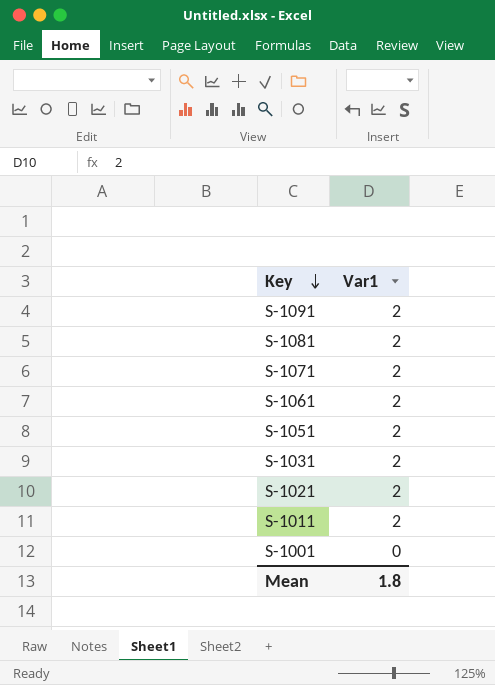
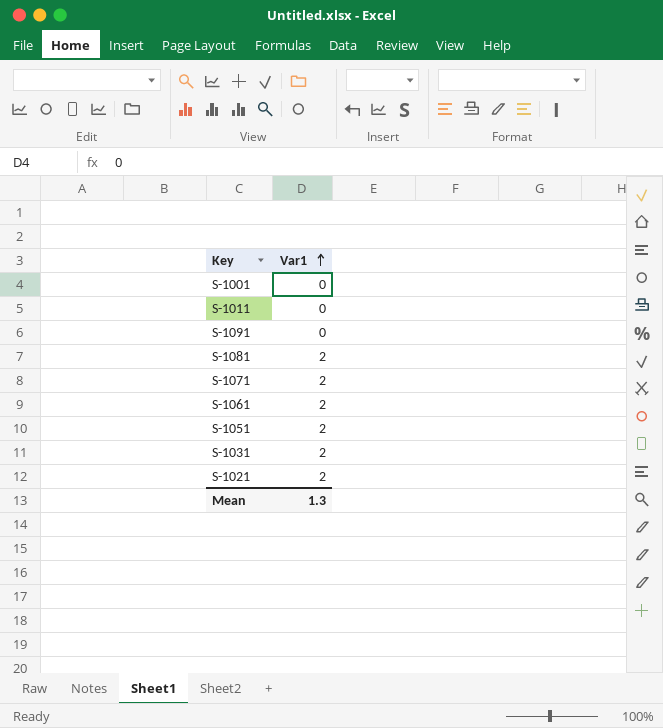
row order: Key descending -> Var1 ascending
S-1011 | Var1: 2 -> 0
S-1091 | Var1: 2 -> 0
Mean | Var1: 1.8 -> 1.3

